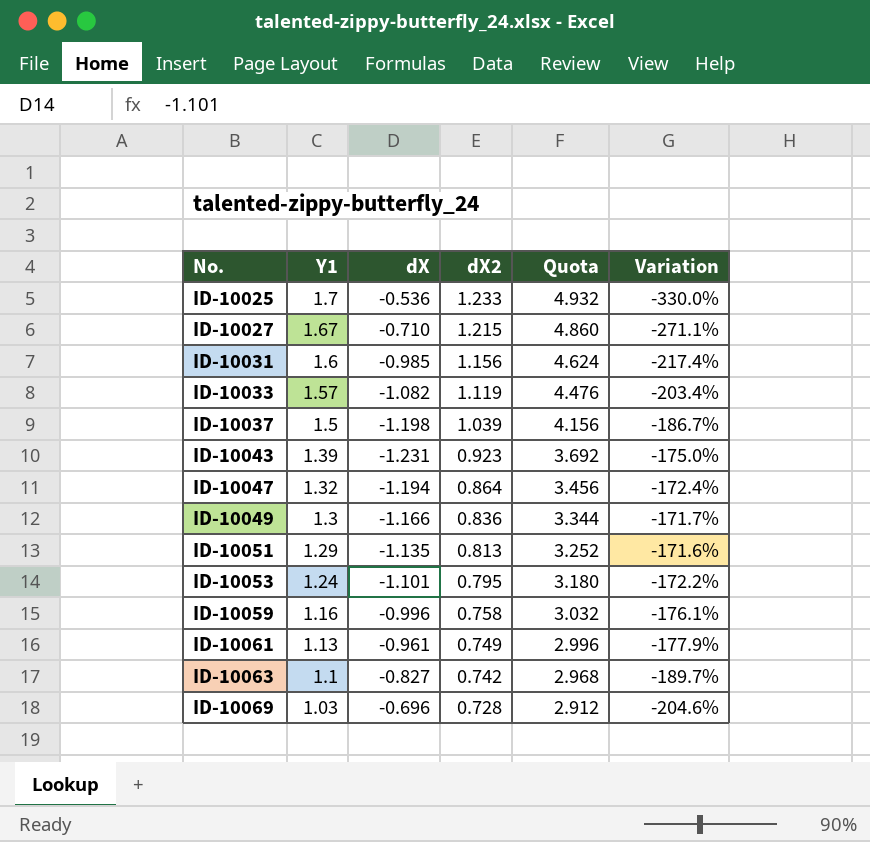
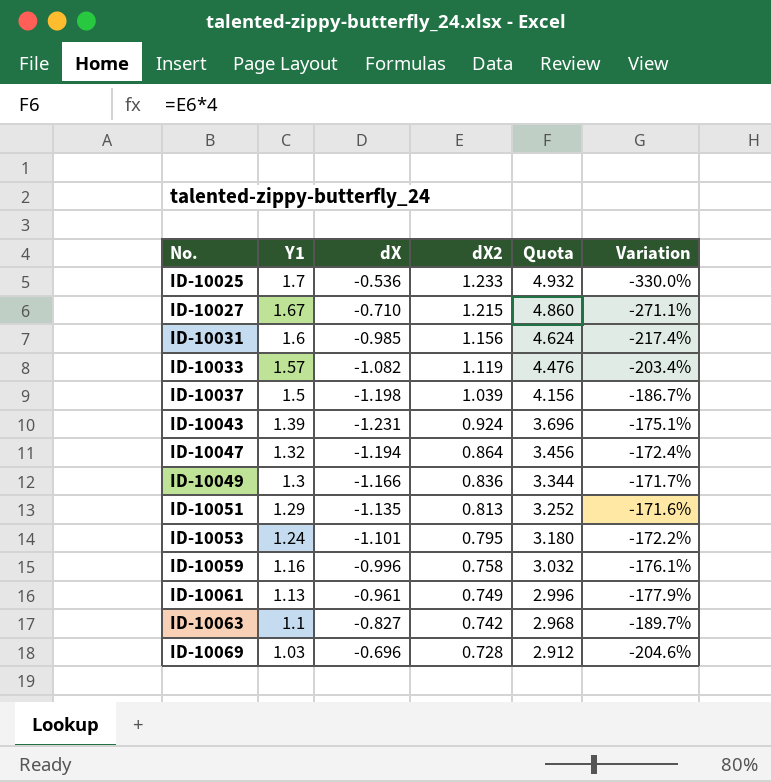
ID-10043 | dX2: 0.923 -> 0.924
ID-10043 | Quota: 3.692 -> 3.696
ID-10043 | Variation: -175.0% -> -175.1%

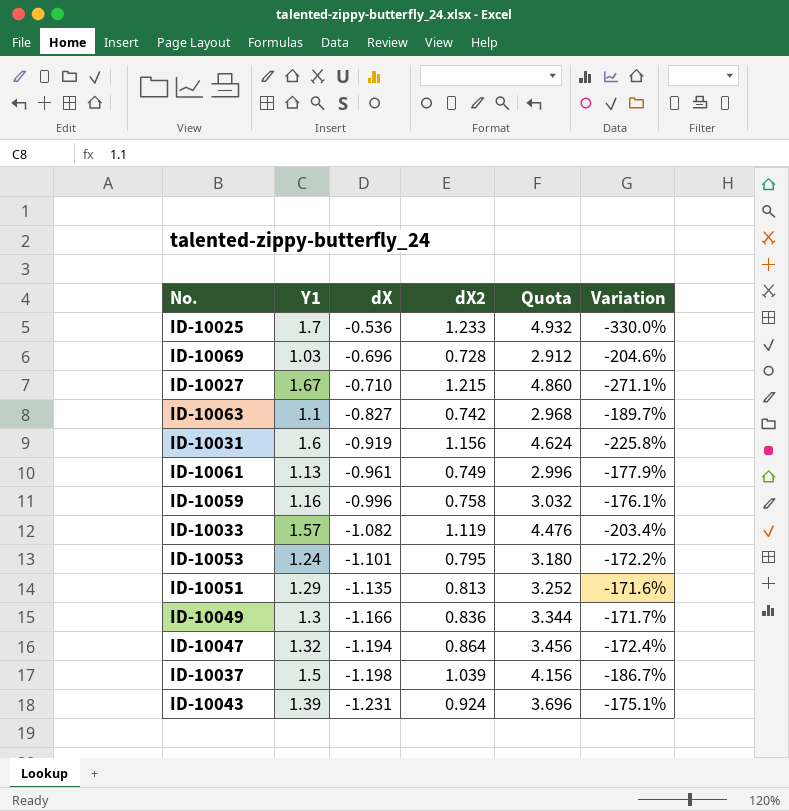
row order: No. ascending -> dX descending
ID-10031 | dX: -0.985 -> -0.919
ID-10031 | Variation: -217.4% -> -225.8%

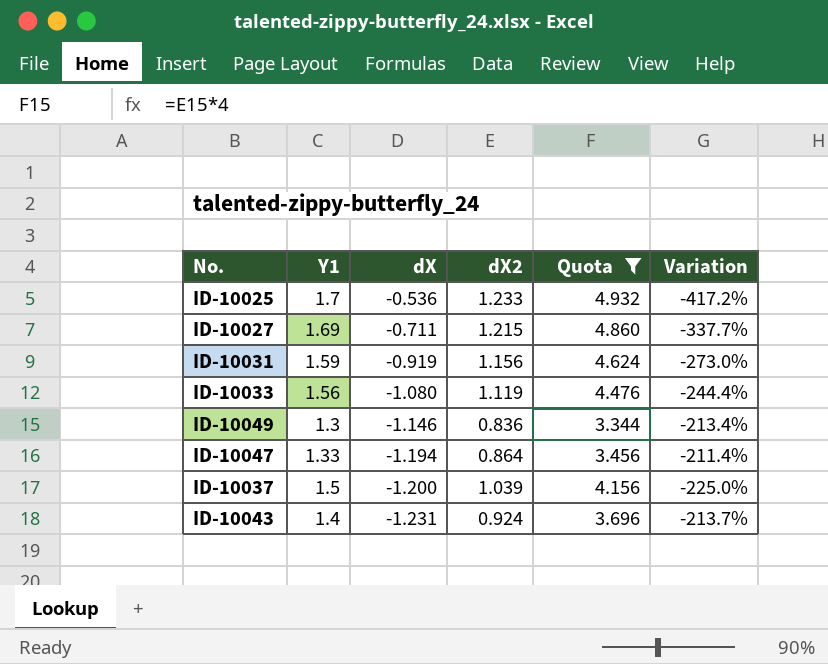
filter: none -> Quota >= 3.344
column Variation | formula: ([dX2] - [dX]) / [dX] -> ([Y1] - [dX]) / [dX]
ID-10027 | Y1: 1.67 -> 1.69
ID-10027 | dX: -0.710 -> -0.711
ID-10031 | Y1: 1.6 -> 1.59
ID-10033 | Y1: 1.57 -> 1.56
ID-10033 | dX: -1.082 -> -1.080
ID-10049 | dX: -1.166 -> -1.146
ID-10047 | Y1: 1.32 -> 1.33
ID-10037 | dX: -1.198 -> -1.200
ID-10043 | Y1: 1.39 -> 1.4

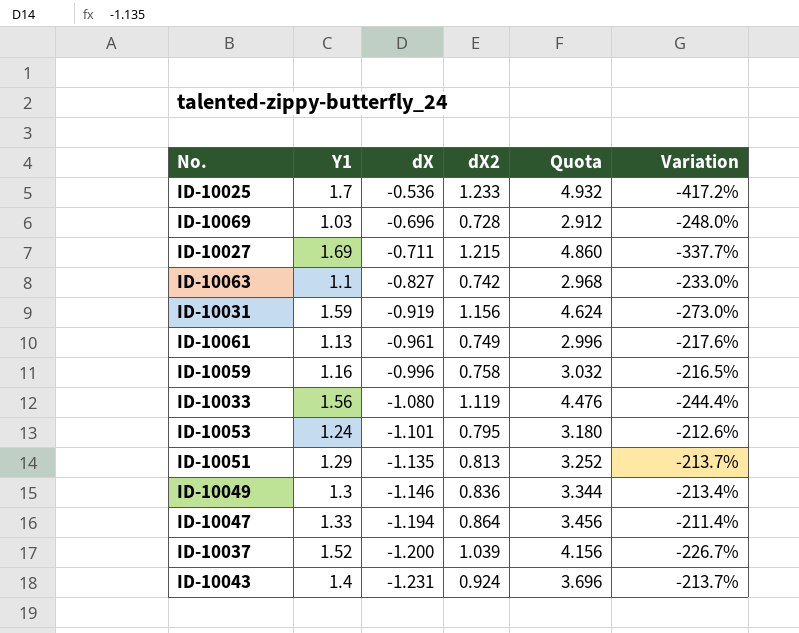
filter: Quota >= 3.344 -> none
ID-10037 | Y1: 1.5 -> 1.52
ID-10037 | Variation: -225.0% -> -226.7%

